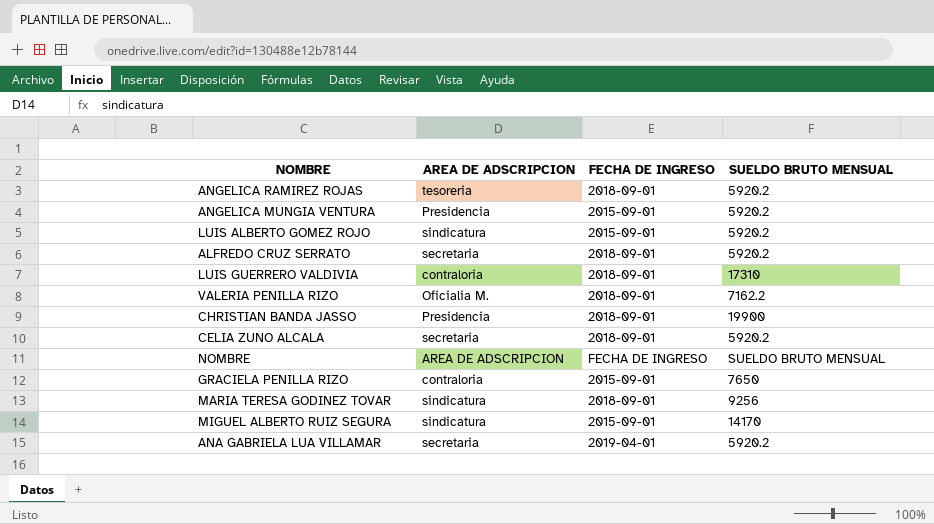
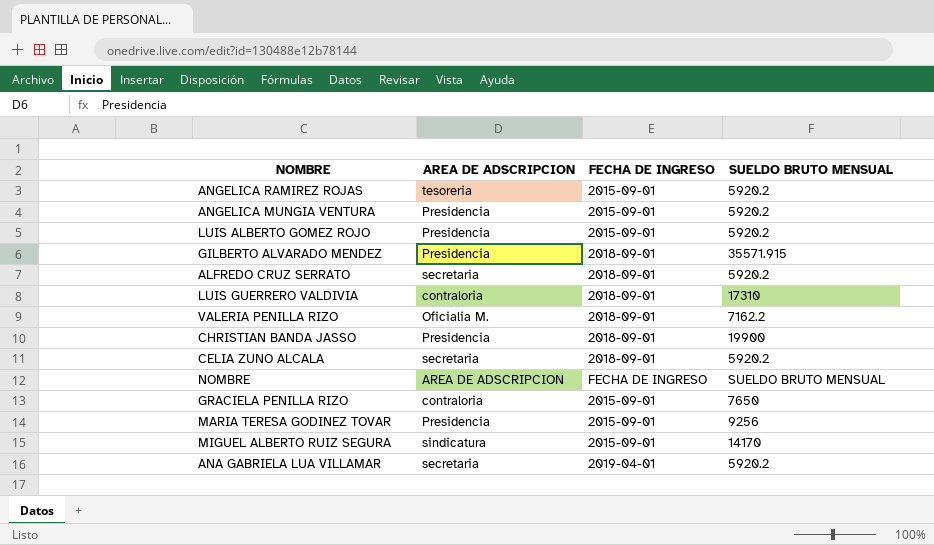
ANGELICA RAMIREZ ROJAS | FECHA DE INGRESO: 2018-09-01 -> 2015-09-01
LUIS ALBERTO GOMEZ ROJO | AREA DE ADSCRIPCION: sindicatura -> Presidencia
row GILBERTO ALVARADO MENDEZ: none -> Presidencia | 2018-09-01 | 35571.915
MARIA TERESA GODINEZ TOVAR | AREA DE ADSCRIPCION: sindicatura -> Presidencia
MARIA TERESA GODINEZ TOVAR | FECHA DE INGRESO: 2018-09-01 -> 2015-09-01

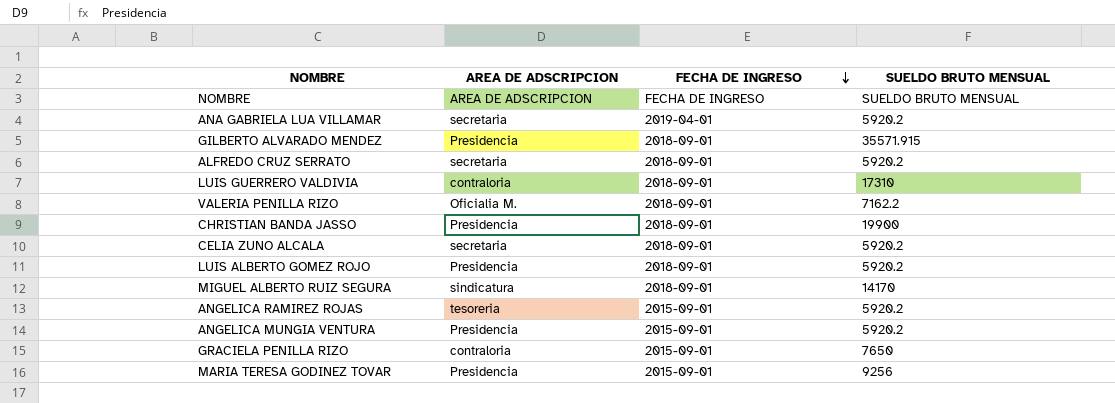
row order: none -> FECHA DE INGRESO descending
LUIS ALBERTO GOMEZ ROJO | FECHA DE INGRESO: 2015-09-01 -> 2018-09-01
MIGUEL ALBERTO RUIZ SEGURA | FECHA DE INGRESO: 2015-09-01 -> 2018-09-01

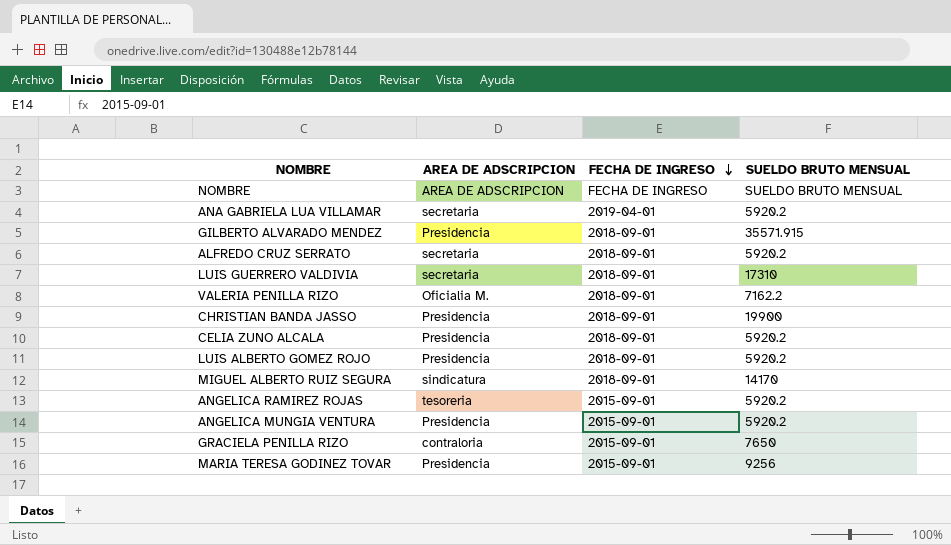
LUIS GUERRERO VALDIVIA | AREA DE ADSCRIPCION: contraloria -> secretaria
CELIA ZUNO ALCALA | AREA DE ADSCRIPCION: secretaria -> Presidencia

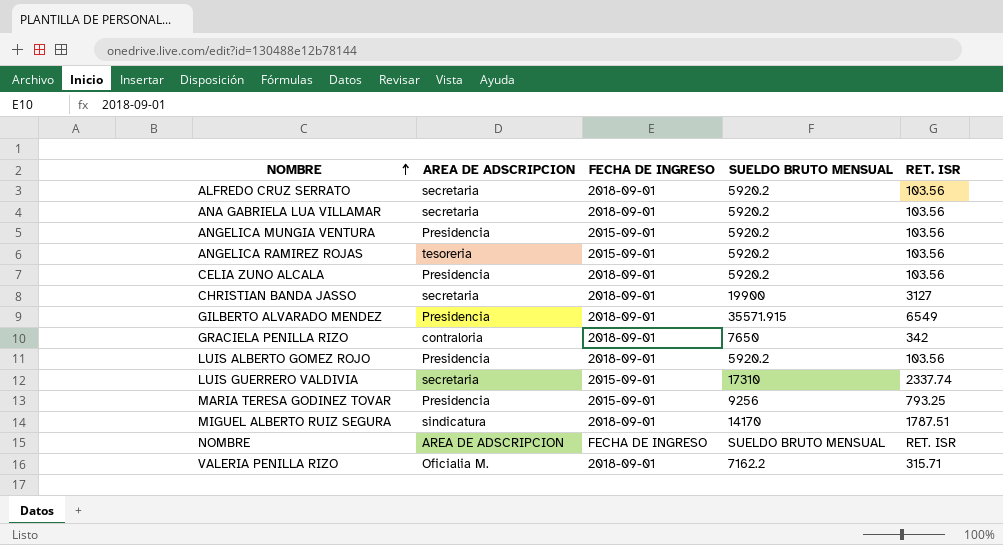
row order: FECHA DE INGRESO descending -> NOMBRE ascending
column RET. ISR | position: none -> 5
ANA GABRIELA LUA VILLAMAR | FECHA DE INGRESO: 2019-04-01 -> 2018-09-01
CHRISTIAN BANDA JASSO | AREA DE ADSCRIPCION: Presidencia -> secretaria
GRACIELA PENILLA RIZO | FECHA DE INGRESO: 2015-09-01 -> 2018-09-01
LUIS GUERRERO VALDIVIA | FECHA DE INGRESO: 2018-09-01 -> 2015-09-01

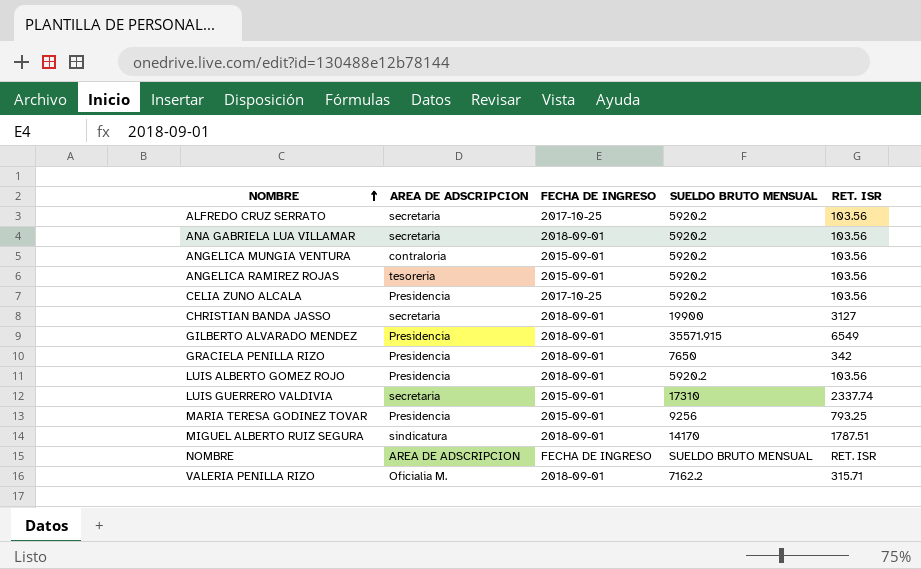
ALFREDO CRUZ SERRATO | FECHA DE INGRESO: 2018-09-01 -> 2017-10-25
ANGELICA MUNGIA VENTURA | AREA DE ADSCRIPCION: Presidencia -> contraloria
CELIA ZUNO ALCALA | FECHA DE INGRESO: 2018-09-01 -> 2017-10-25
GRACIELA PENILLA RIZO | AREA DE ADSCRIPCION: contraloria -> Presidencia

